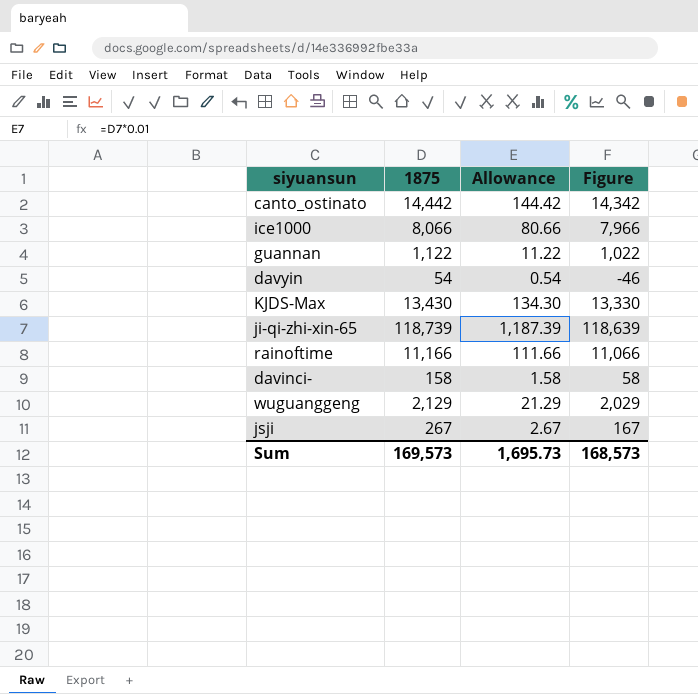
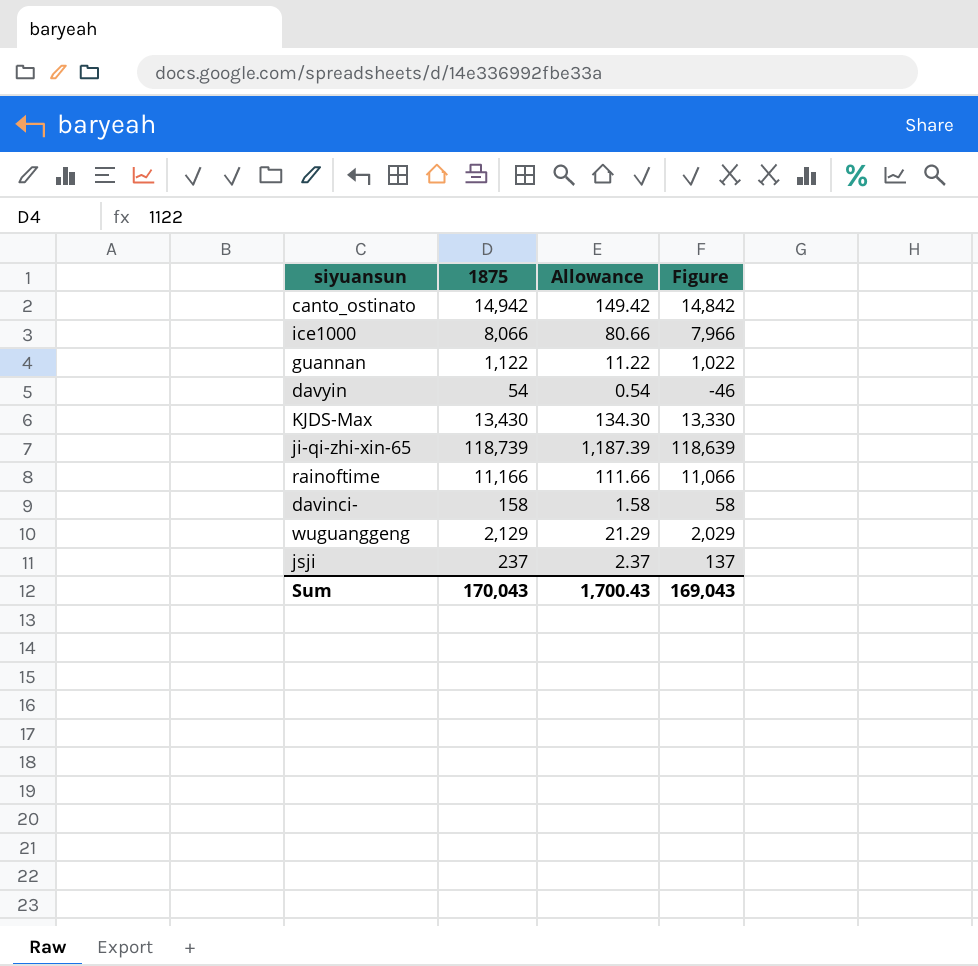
canto_ostinato | 1875: 14,442 -> 14,942
canto_ostinato | Allowance: 144.42 -> 149.42
canto_ostinato | Figure: 14,342 -> 14,842
jsji | 1875: 267 -> 237
jsji | Allowance: 2.67 -> 2.37
jsji | Figure: 167 -> 137
Sum | 1875: 169,573 -> 170,043
Sum | Allowance: 1,695.73 -> 1,700.43
Sum | Figure: 168,573 -> 169,043

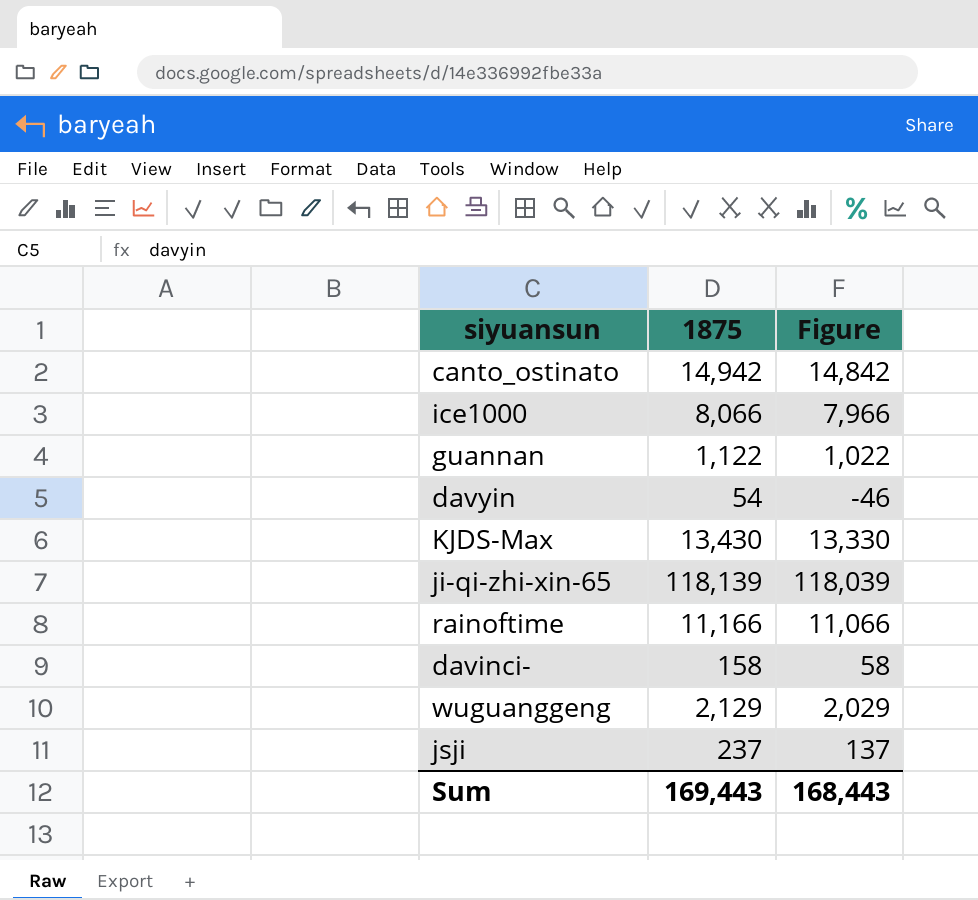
column Allowance | formula: [1875] * 0.01 -> none
ji-qi-zhi-xin-65 | 1875: 118,739 -> 118,139
ji-qi-zhi-xin-65 | Figure: 118,639 -> 118,039
Sum | 1875: 170,043 -> 169,443
Sum | Figure: 169,043 -> 168,443

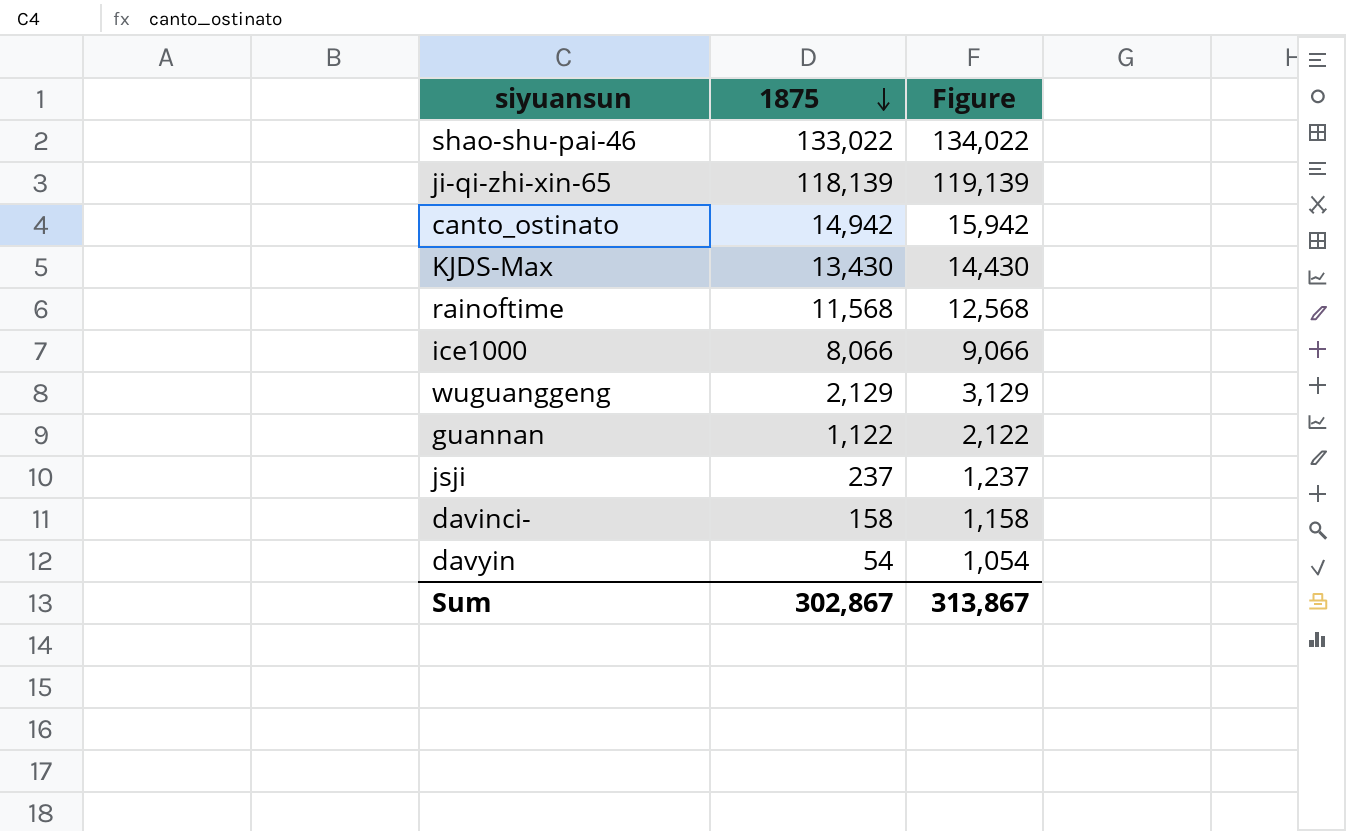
row order: none -> 1875 descending
column Figure | formula: [1875] - 100 -> [1875] + 1000
row shao-shu-pai-46: none -> 133,022 | 134,022
rainoftime | 1875: 11,166 -> 11,568
Sum | 1875: 169,443 -> 302,867
Sum | Figure: 168,443 -> 313,867

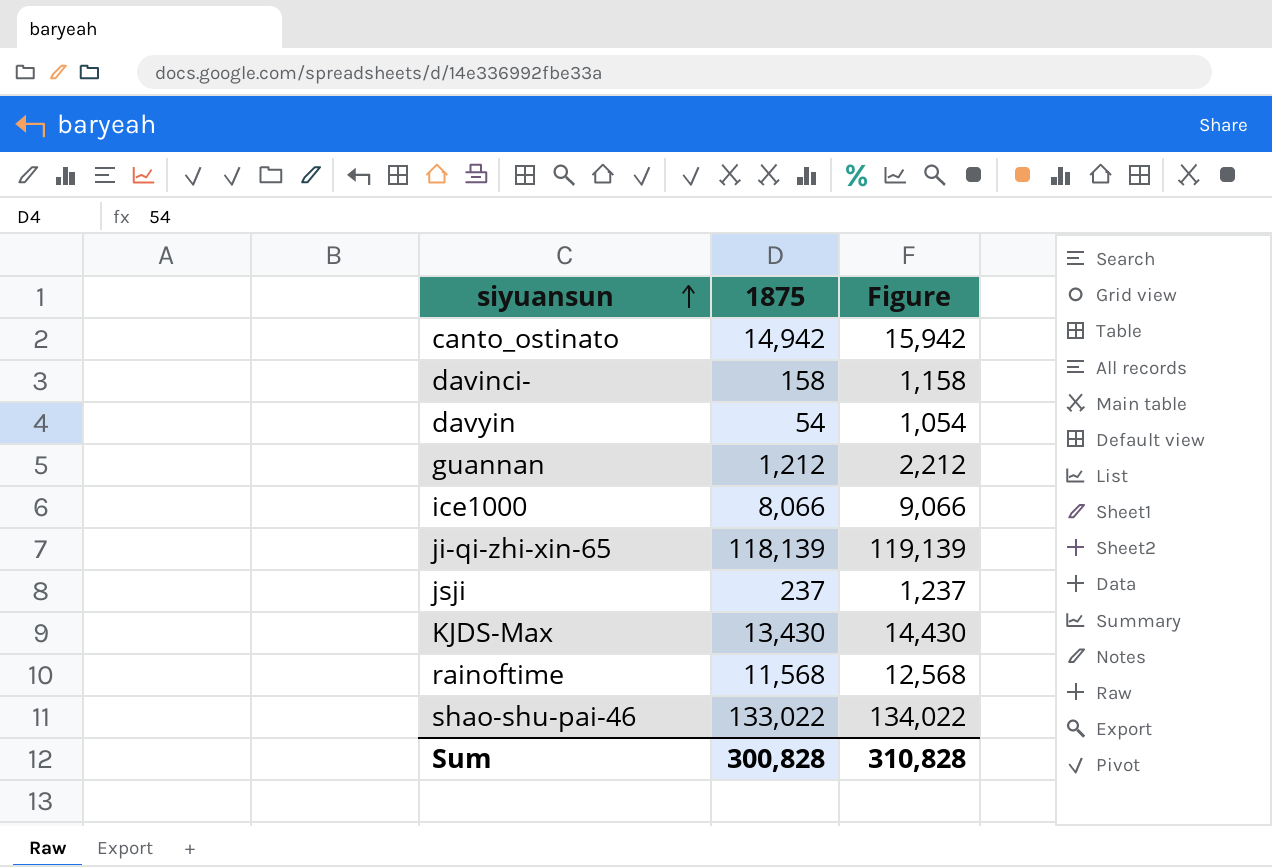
row order: 1875 descending -> siyuansun ascending
row wuguanggeng: 2,129 | 3,129 -> none
guannan | 1875: 1,122 -> 1,212
guannan | Figure: 2,122 -> 2,212
Sum | 1875: 302,867 -> 300,828
Sum | Figure: 313,867 -> 310,828

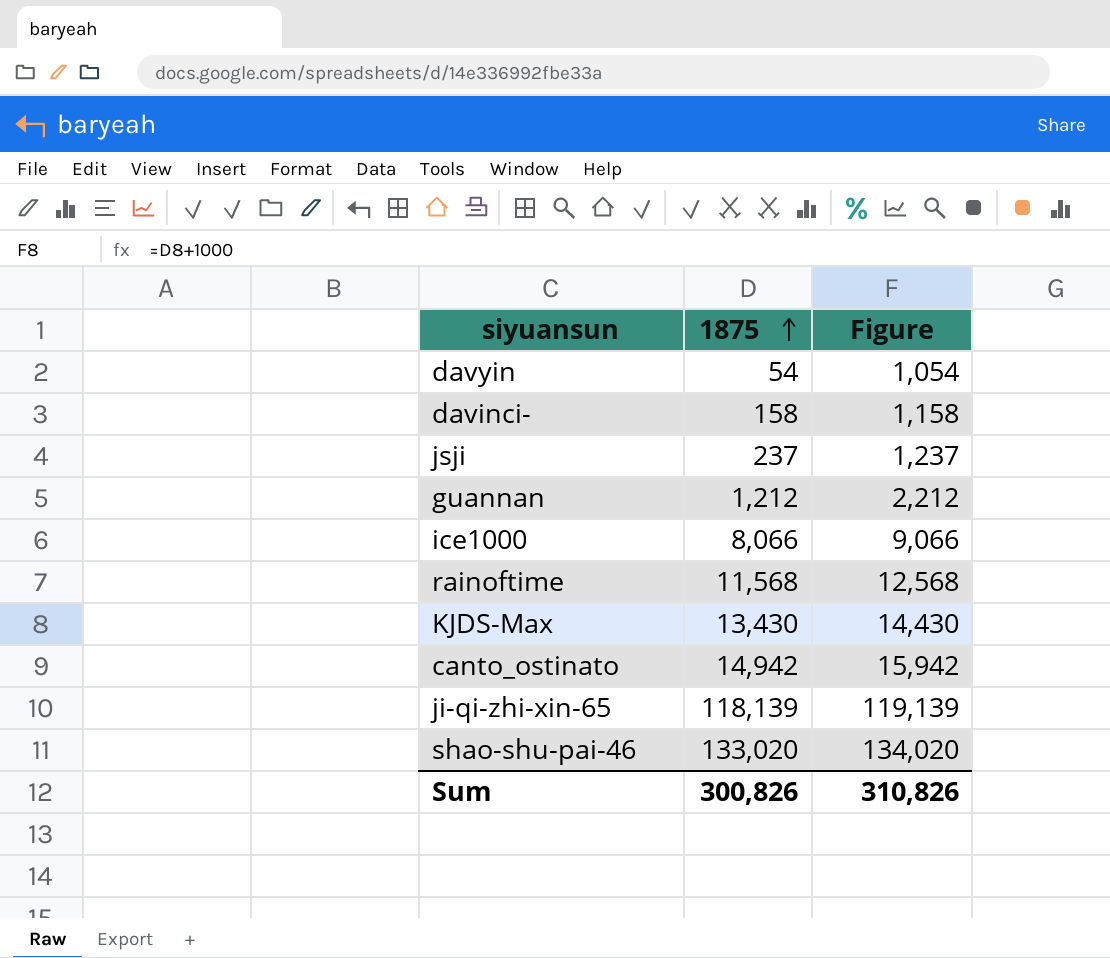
row order: siyuansun ascending -> 1875 ascending
shao-shu-pai-46 | 1875: 133,022 -> 133,020
shao-shu-pai-46 | Figure: 134,022 -> 134,020
Sum | 1875: 300,828 -> 300,826
Sum | Figure: 310,828 -> 310,826

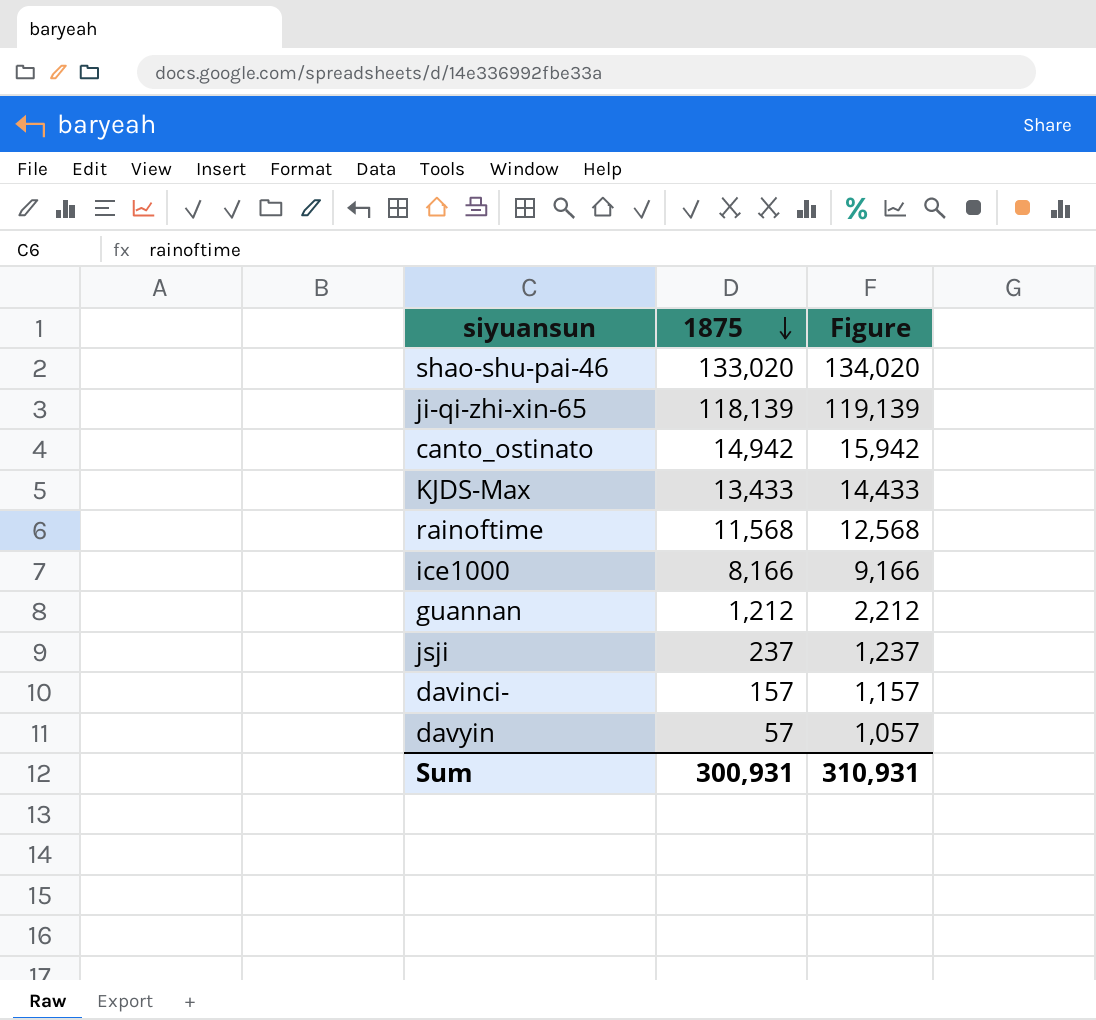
row order: 1875 ascending -> 1875 descending
KJDS-Max | 1875: 13,430 -> 13,433
KJDS-Max | Figure: 14,430 -> 14,433
ice1000 | 1875: 8,066 -> 8,166
ice1000 | Figure: 9,066 -> 9,166
davinci- | 1875: 158 -> 157
davinci- | Figure: 1,158 -> 1,157
davyin | 1875: 54 -> 57
davyin | Figure: 1,054 -> 1,057
Sum | 1875: 300,826 -> 300,931
Sum | Figure: 310,826 -> 310,931

